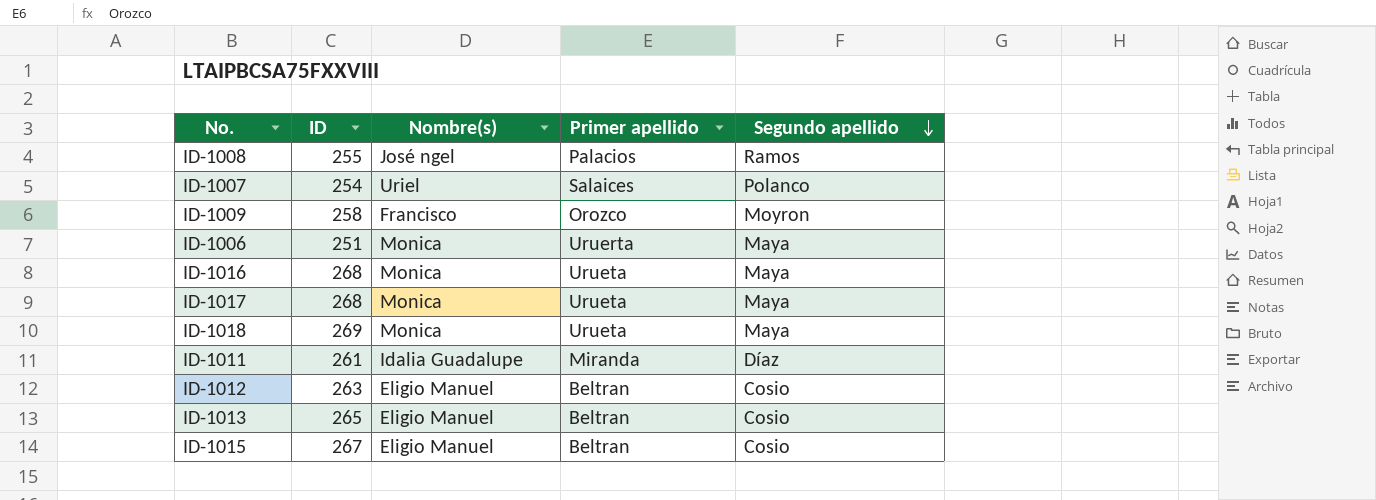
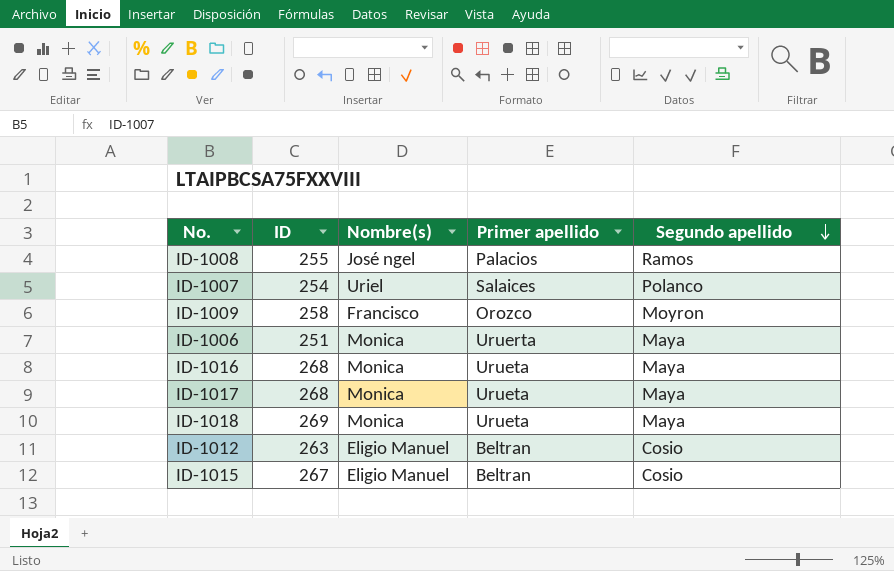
row ID-1011: 261 | Idalia Guadalupe | Miranda | Díaz -> none
row ID-1013: 265 | Eligio Manuel | Beltran | Cosio -> none

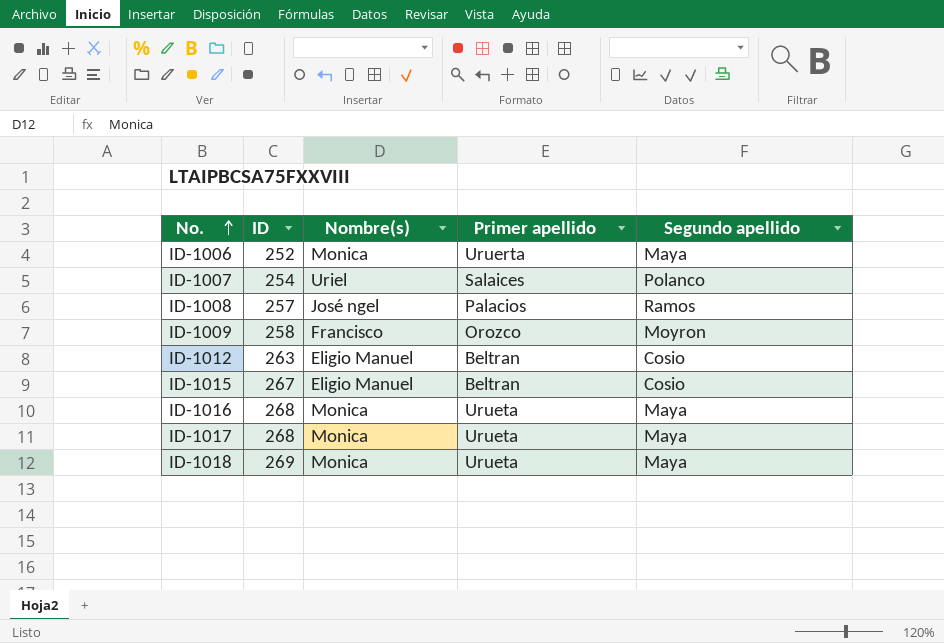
row order: Segundo apellido descending -> No. ascending
ID-1006 | ID: 251 -> 252
ID-1008 | ID: 255 -> 257

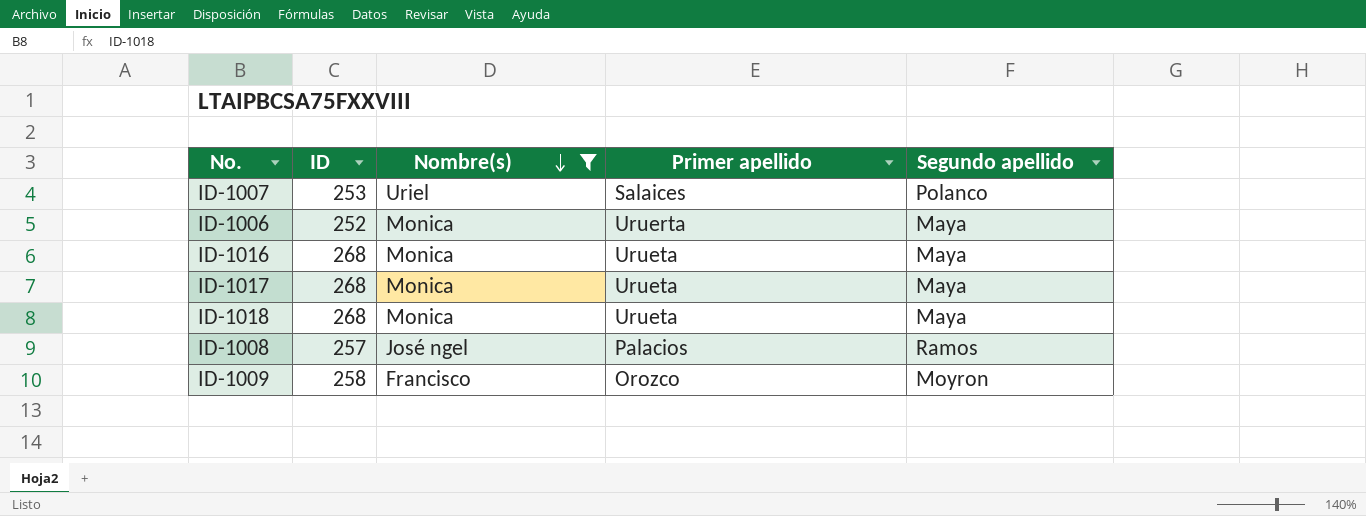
filter: none -> Nombre(s) != Eligio Manuel
row order: No. ascending -> Nombre(s) descending
ID-1007 | ID: 254 -> 253
ID-1018 | ID: 269 -> 268

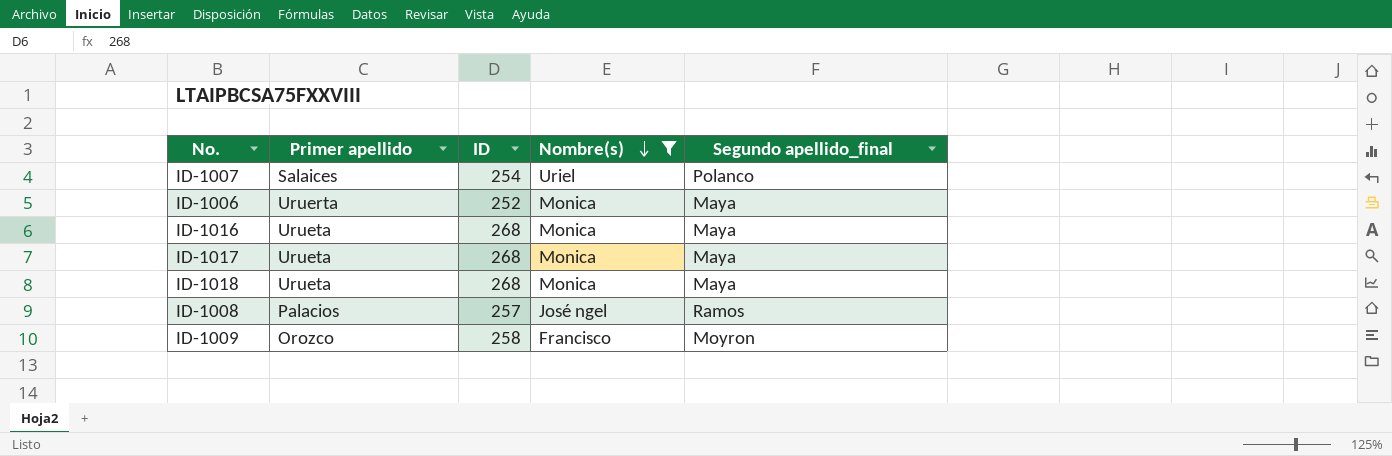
column Primer apellido | position: 4 -> 2
column name: Segundo apellido -> Segundo apellido_final
ID-1007 | ID: 253 -> 254

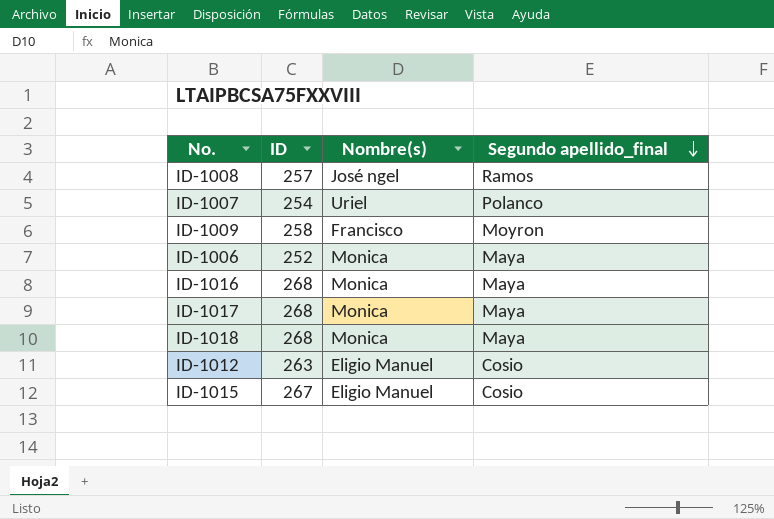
filter: Nombre(s) != Eligio Manuel -> none
row order: Nombre(s) descending -> Segundo apellido_final descending
column Primer apellido | position: 2 -> none

